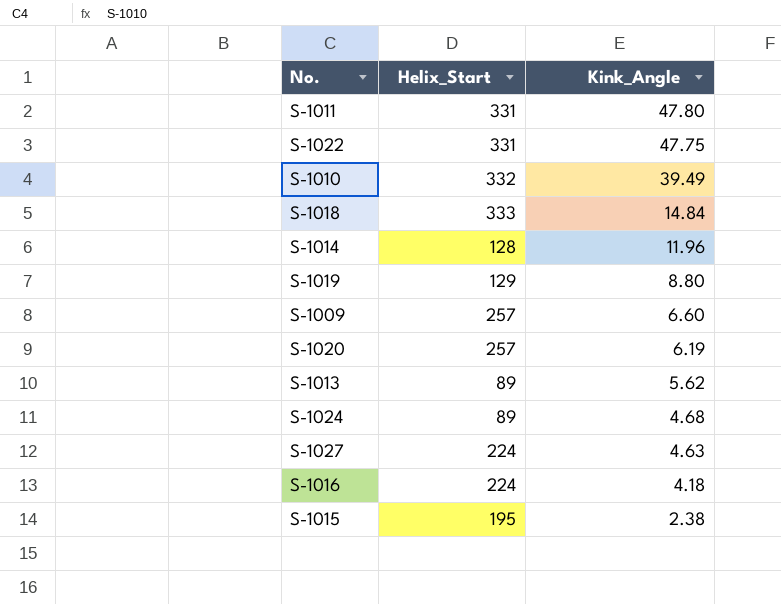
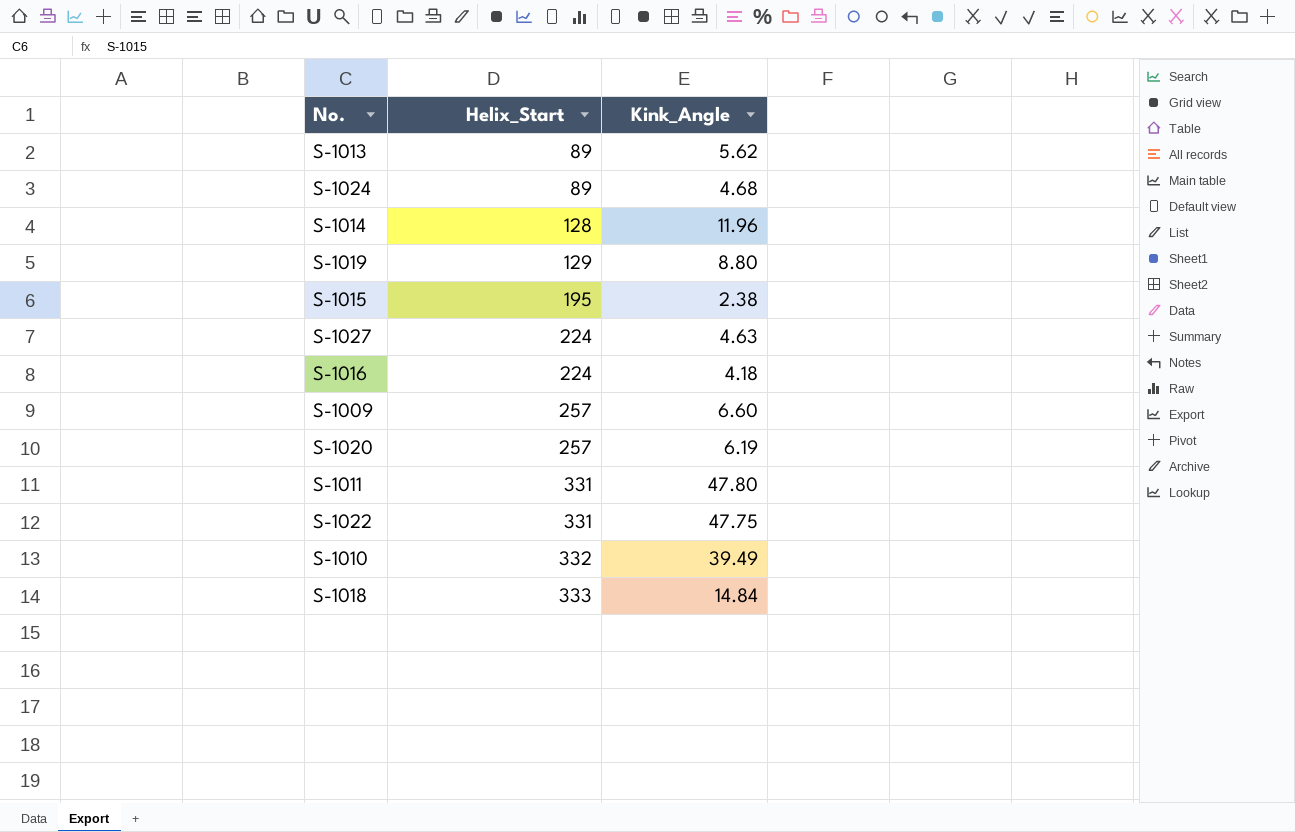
row order: Kink_Angle descending -> Helix_Start ascending

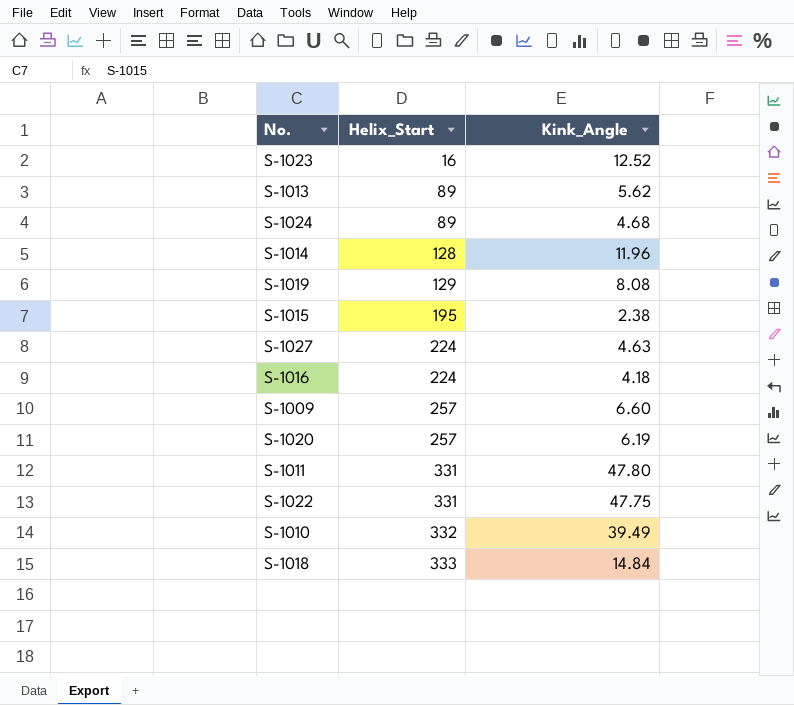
row S-1023: none -> 16 | 12.52
S-1019 | Kink_Angle: 8.80 -> 8.08

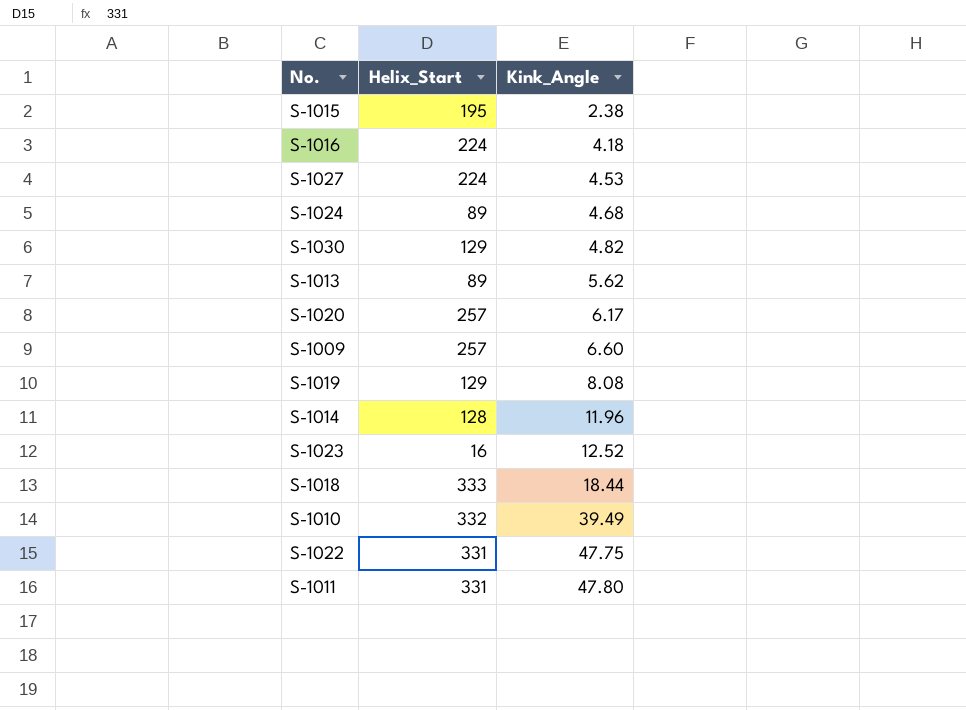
row order: Helix_Start ascending -> Kink_Angle ascending
S-1027 | Kink_Angle: 4.63 -> 4.53
row S-1030: none -> 129 | 4.82
S-1020 | Kink_Angle: 6.19 -> 6.17
S-1018 | Kink_Angle: 14.84 -> 18.44

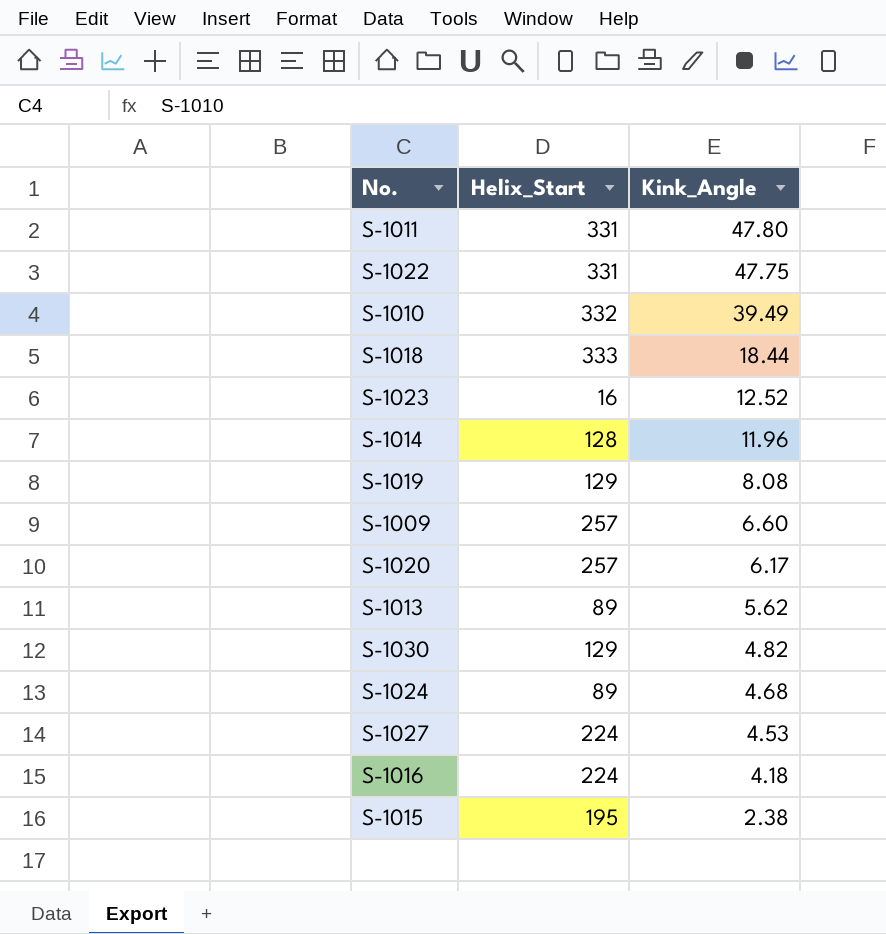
row order: Kink_Angle ascending -> Kink_Angle descending

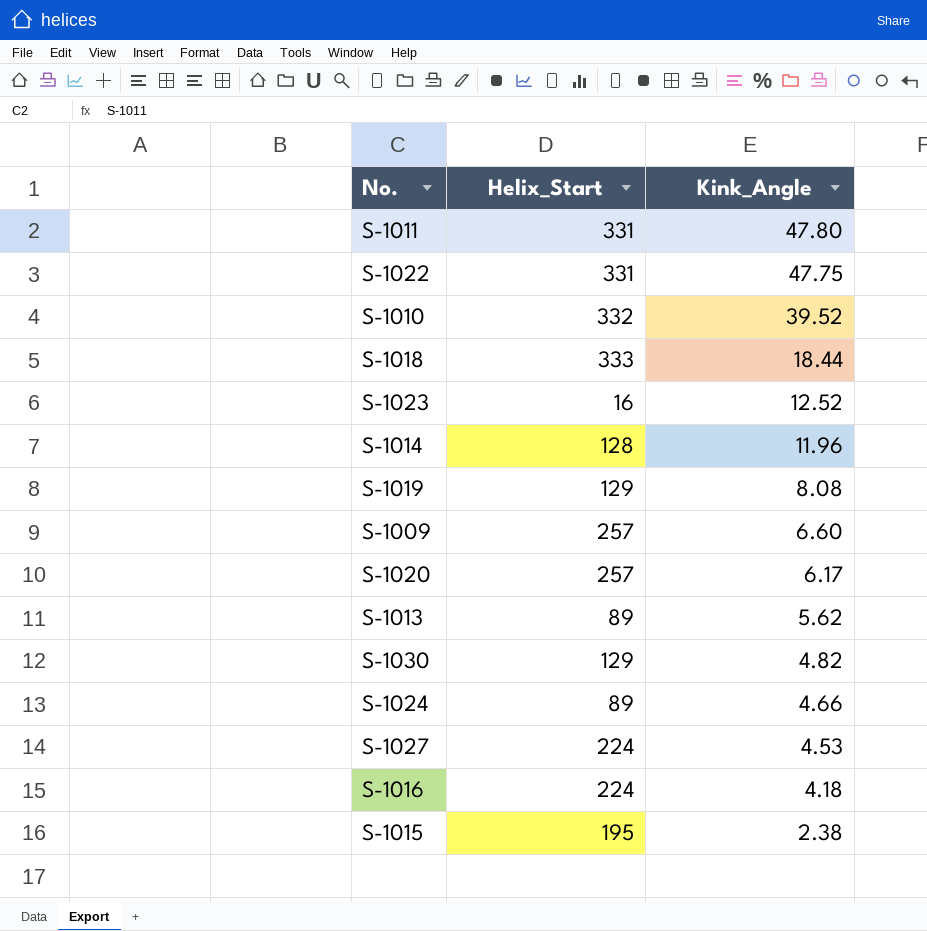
S-1010 | Kink_Angle: 39.49 -> 39.52
S-1024 | Kink_Angle: 4.68 -> 4.66

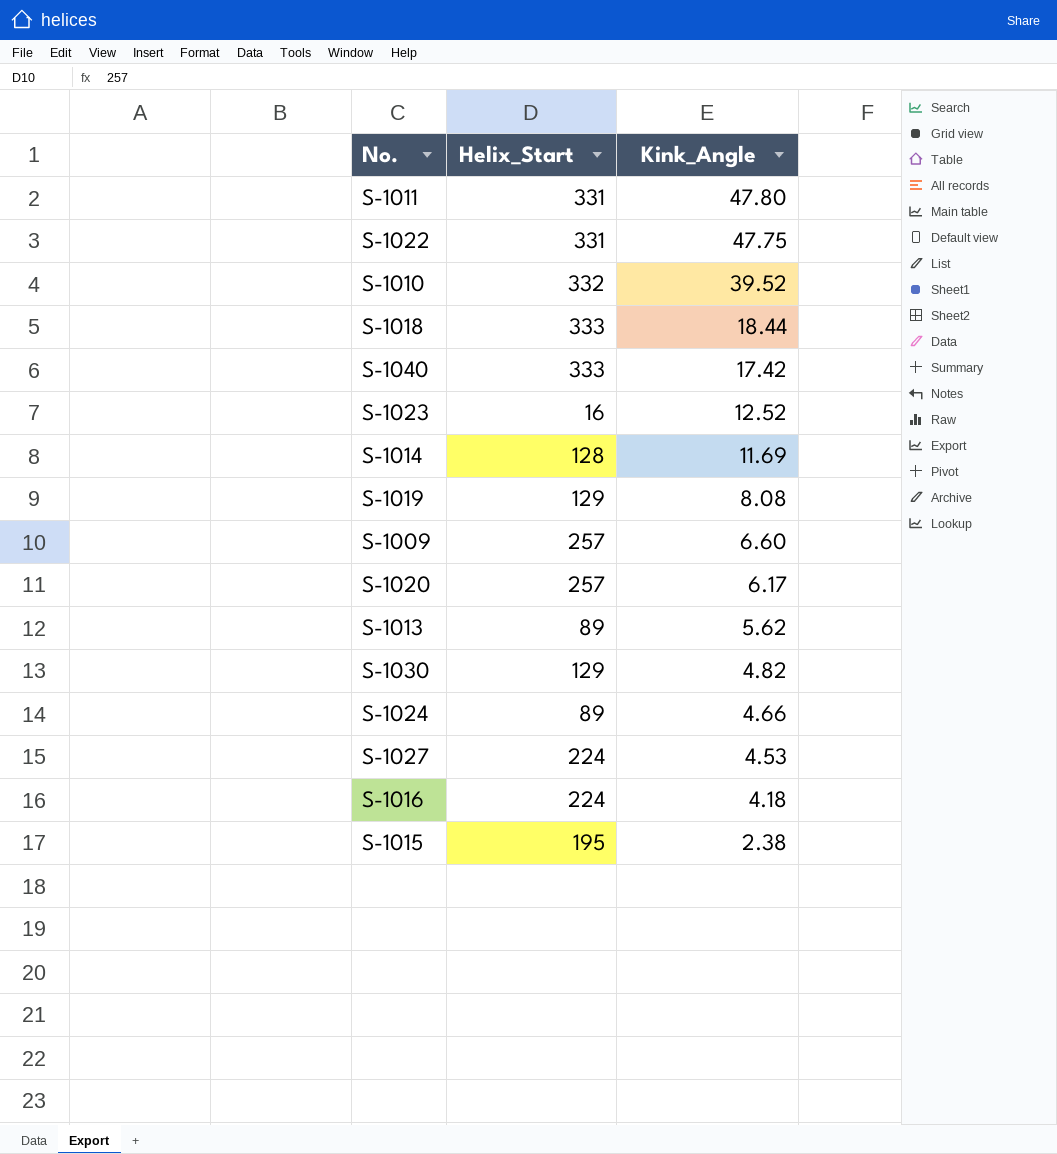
row S-1040: none -> 333 | 17.42
S-1014 | Kink_Angle: 11.96 -> 11.69

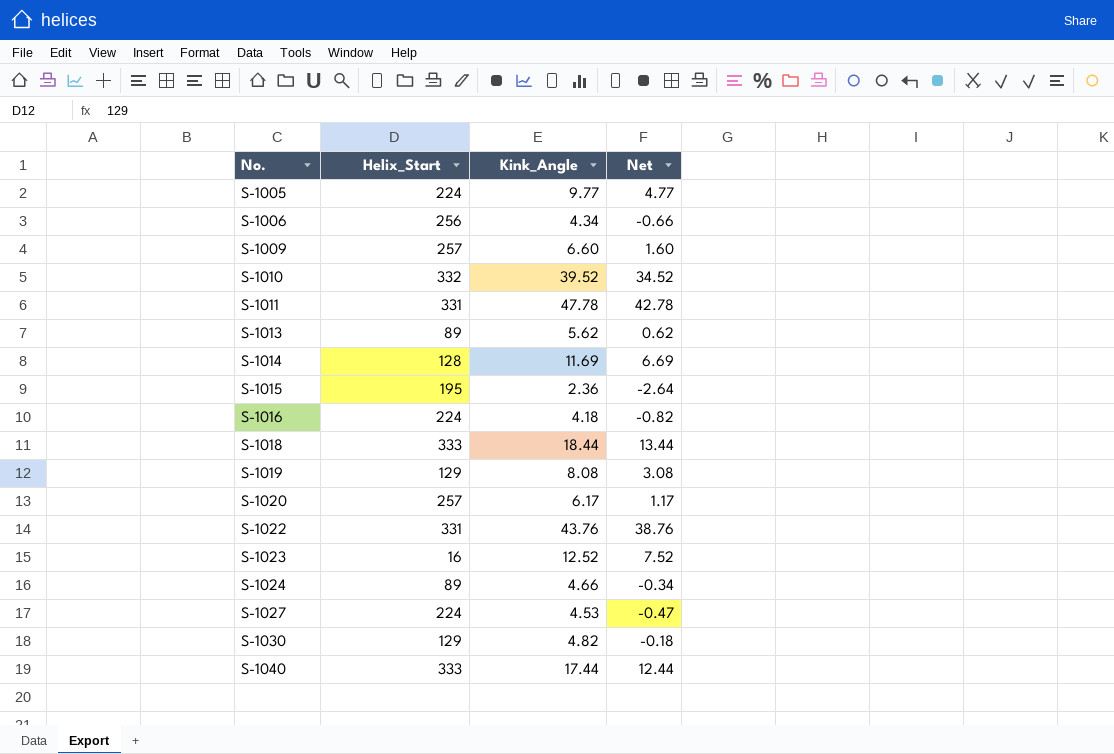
row order: Kink_Angle descending -> No. ascending
column Net | formula: none -> [Kink_Angle] - 5
row S-1005: none -> 224 | 9.77 | 4.77
row S-1006: none -> 256 | 4.34 | -0.66
S-1011 | Kink_Angle: 47.80 -> 47.78
S-1015 | Kink_Angle: 2.38 -> 2.36
S-1022 | Kink_Angle: 47.75 -> 43.76
S-1040 | Kink_Angle: 17.42 -> 17.44

